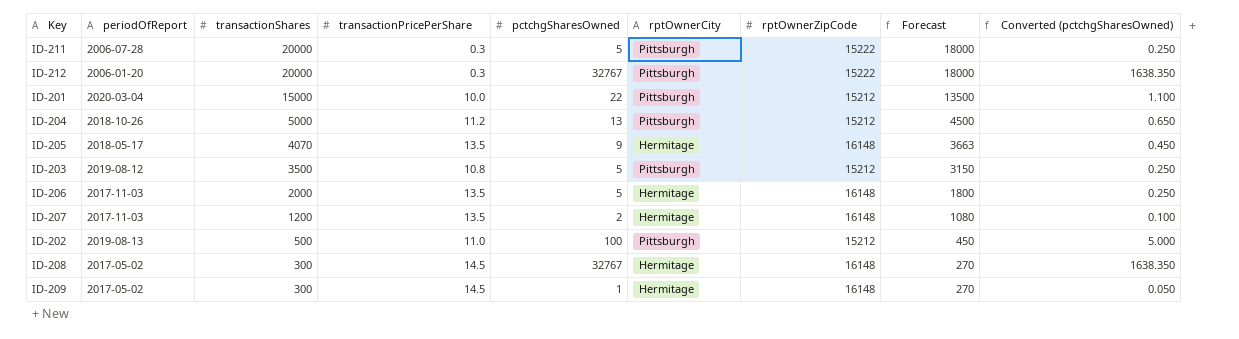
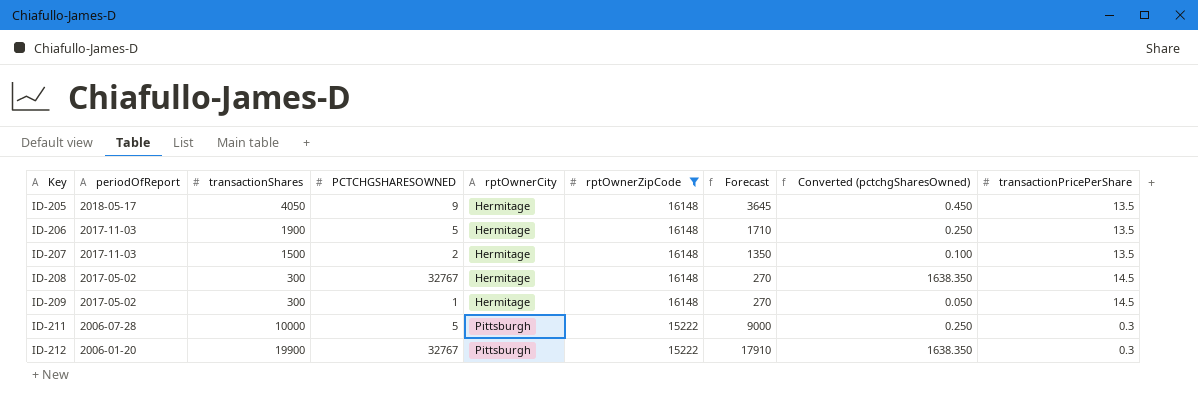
filter: none -> rptOwnerZipCode != 15212
row order: transactionShares descending -> Key ascending
column name: pctchgSharesOwned -> PCTCHGSHARESOWNED
column transactionPricePerShare | position: 4 -> 9
ID-205 | transactionShares: 4070 -> 4050
ID-205 | Forecast: 3663 -> 3645
ID-206 | transactionShares: 2000 -> 1900
ID-206 | Forecast: 1800 -> 1710
ID-207 | transactionShares: 1200 -> 1500
ID-207 | Forecast: 1080 -> 1350
ID-211 | transactionShares: 20000 -> 10000
ID-211 | Forecast: 18000 -> 9000
ID-212 | transactionShares: 20000 -> 19900
ID-212 | Forecast: 18000 -> 17910

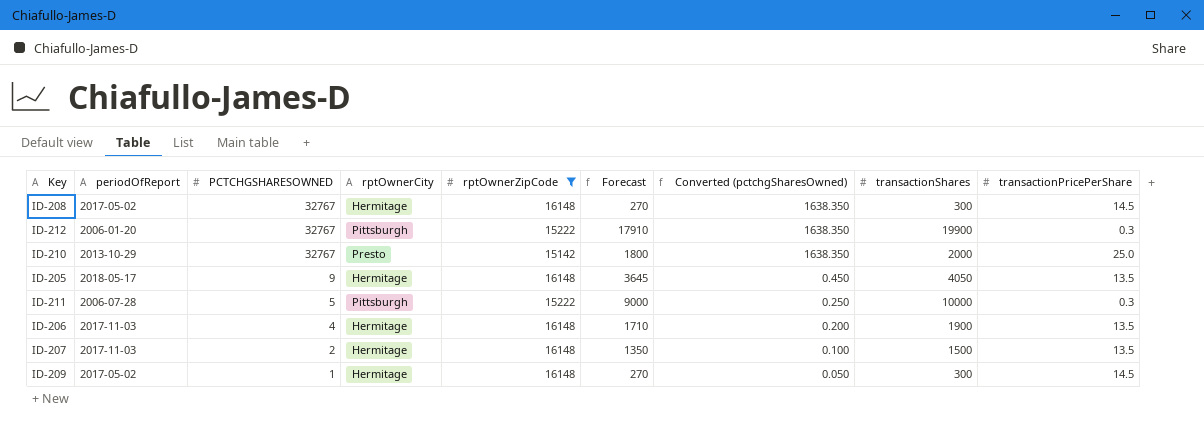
row order: Key ascending -> PCTCHGSHARESOWNED descending
column transactionShares | position: 3 -> 8
row ID-210: none -> 2013-10-29 | 32767 | Presto | 15142 | 1800 | 1638.350 | 2000 | 25.0
ID-206 | PCTCHGSHARESOWNED: 5 -> 4
ID-206 | Converted (pctchgSharesOwned): 0.250 -> 0.200

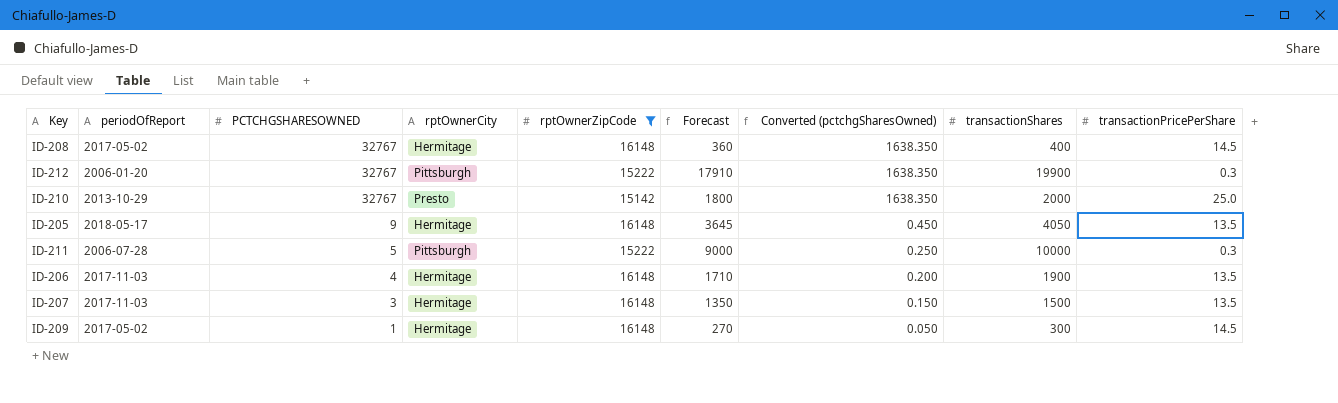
ID-208 | Forecast: 270 -> 360
ID-208 | transactionShares: 300 -> 400
ID-207 | PCTCHGSHARESOWNED: 2 -> 3
ID-207 | Converted (pctchgSharesOwned): 0.100 -> 0.150

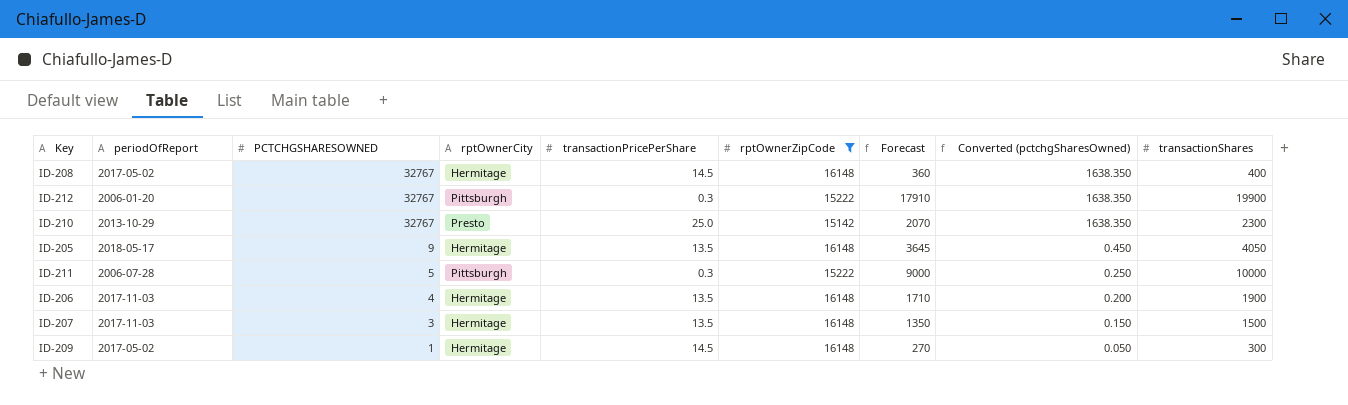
column transactionPricePerShare | position: 9 -> 5
ID-210 | Forecast: 1800 -> 2070
ID-210 | transactionShares: 2000 -> 2300

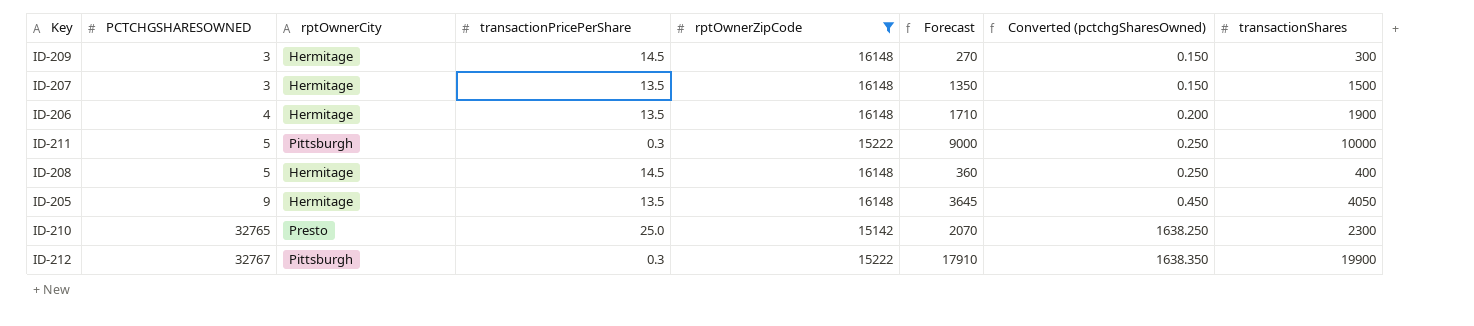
row order: PCTCHGSHARESOWNED descending -> PCTCHGSHARESOWNED ascending
column periodOfReport | position: 2 -> none
ID-209 | PCTCHGSHARESOWNED: 1 -> 3
ID-209 | Converted (pctchgSharesOwned): 0.050 -> 0.150
ID-208 | PCTCHGSHARESOWNED: 32767 -> 5
ID-208 | Converted (pctchgSharesOwned): 1638.350 -> 0.250
ID-210 | PCTCHGSHARESOWNED: 32767 -> 32765
ID-210 | Converted (pctchgSharesOwned): 1638.350 -> 1638.250

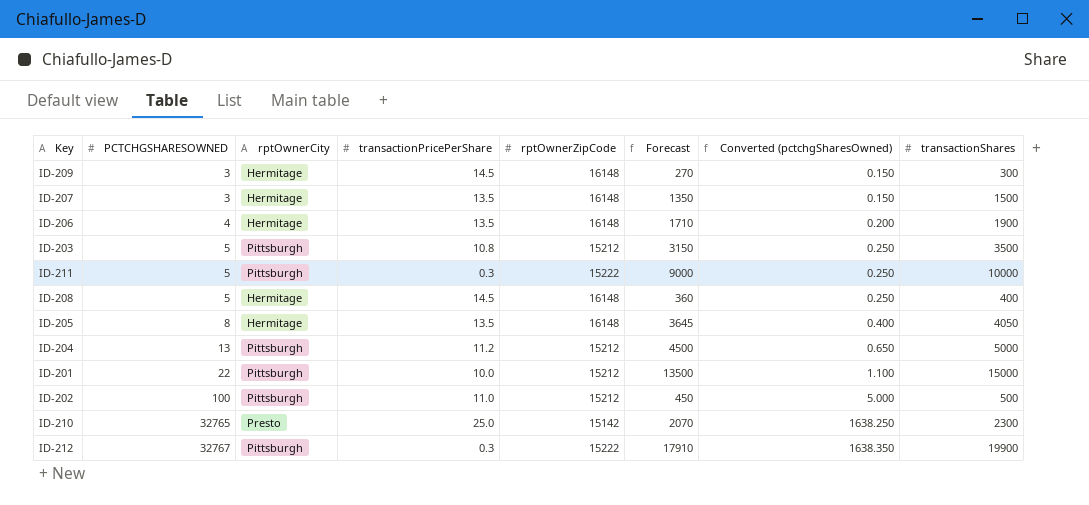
filter: rptOwnerZipCode != 15212 -> none
ID-205 | PCTCHGSHARESOWNED: 9 -> 8
ID-205 | Converted (pctchgSharesOwned): 0.450 -> 0.400

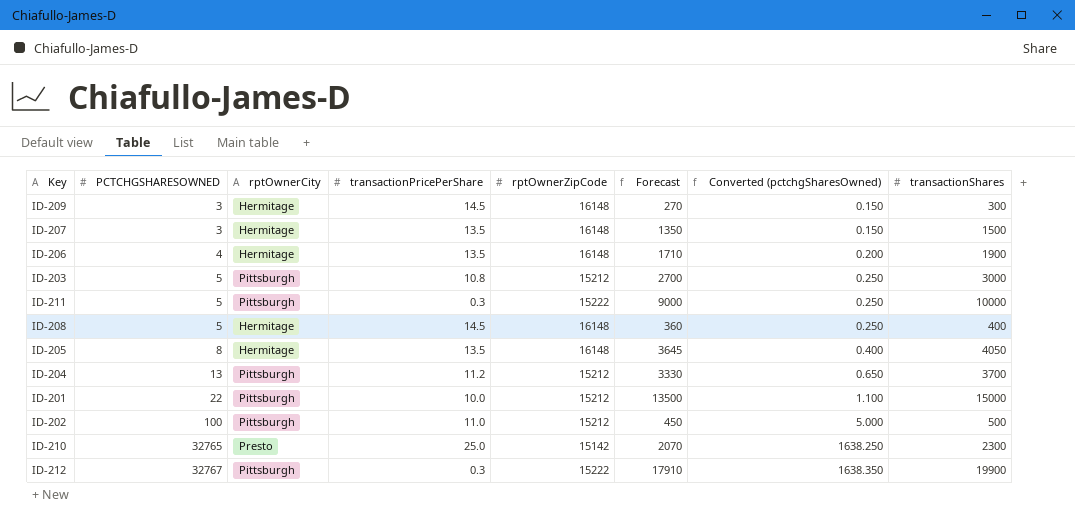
ID-203 | Forecast: 3150 -> 2700
ID-203 | transactionShares: 3500 -> 3000
ID-204 | Forecast: 4500 -> 3330
ID-204 | transactionShares: 5000 -> 3700

